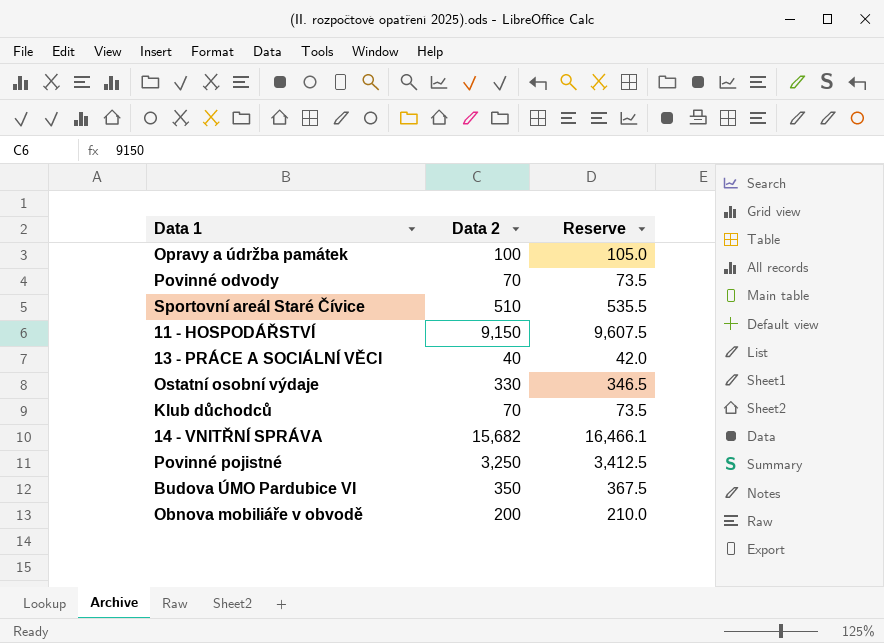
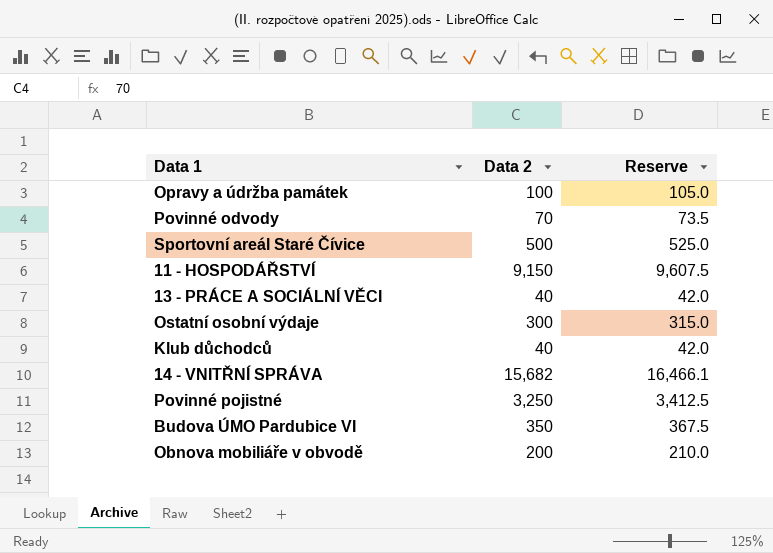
Sportovní areál Staré Čívice | Data 2: 510 -> 500
Sportovní areál Staré Čívice | Reserve: 535.5 -> 525.0
Ostatní osobní výdaje | Data 2: 330 -> 300
Ostatní osobní výdaje | Reserve: 346.5 -> 315.0
Klub důchodců | Data 2: 70 -> 40
Klub důchodců | Reserve: 73.5 -> 42.0

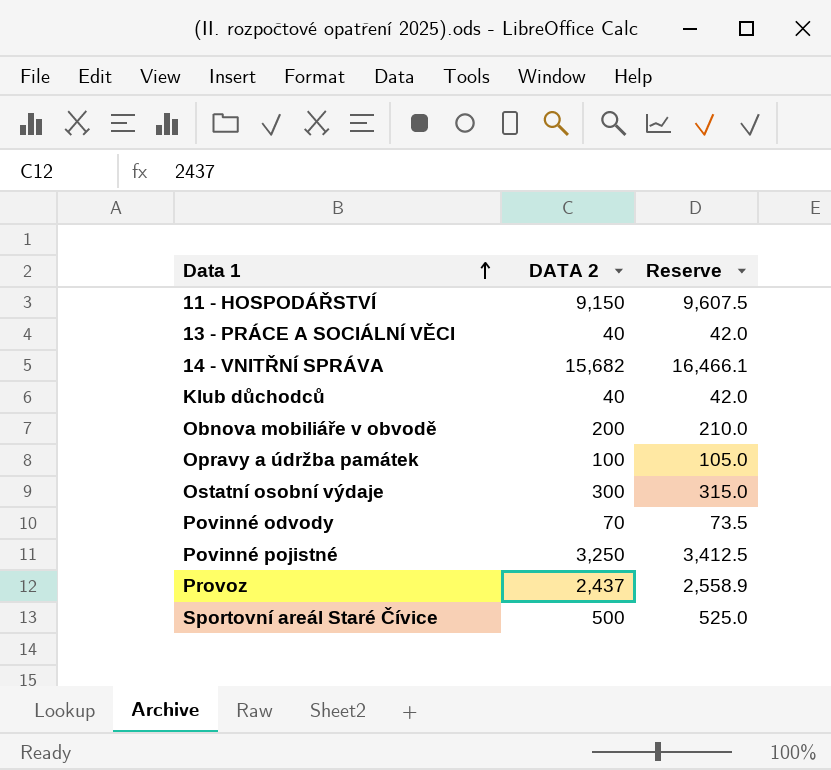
row order: none -> Data 1 ascending
column name: Data 2 -> DATA 2
row Budova ÚMO Pardubice VI: 350 | 367.5 -> none
row Provoz: none -> 2,437 | 2,558.9

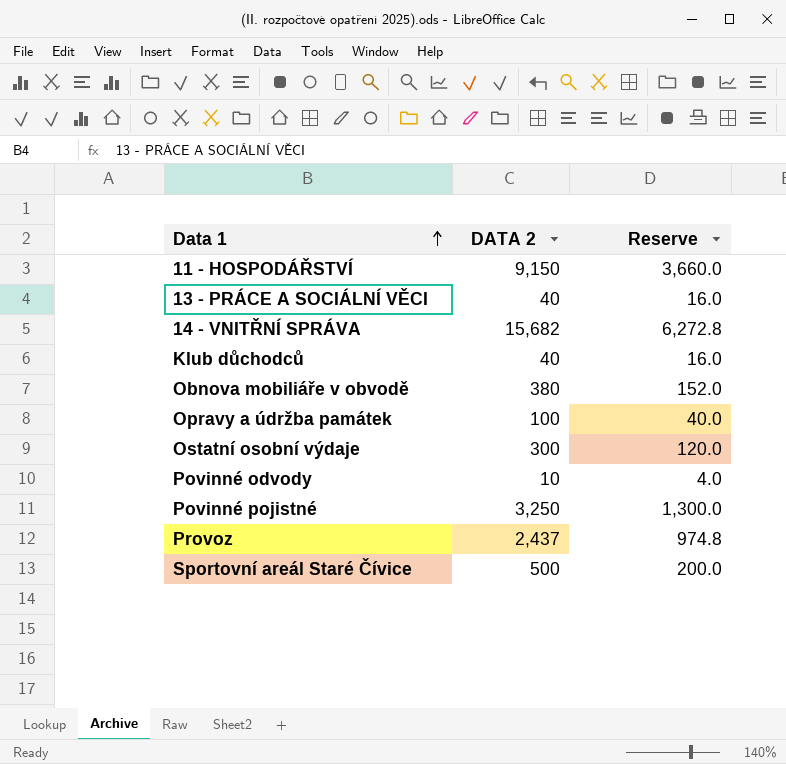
column Reserve | formula: [DATA 2] * 1.05 -> [DATA 2] * 0.4
Obnova mobiliáře v obvodě | DATA 2: 200 -> 380
Povinné odvody | DATA 2: 70 -> 10

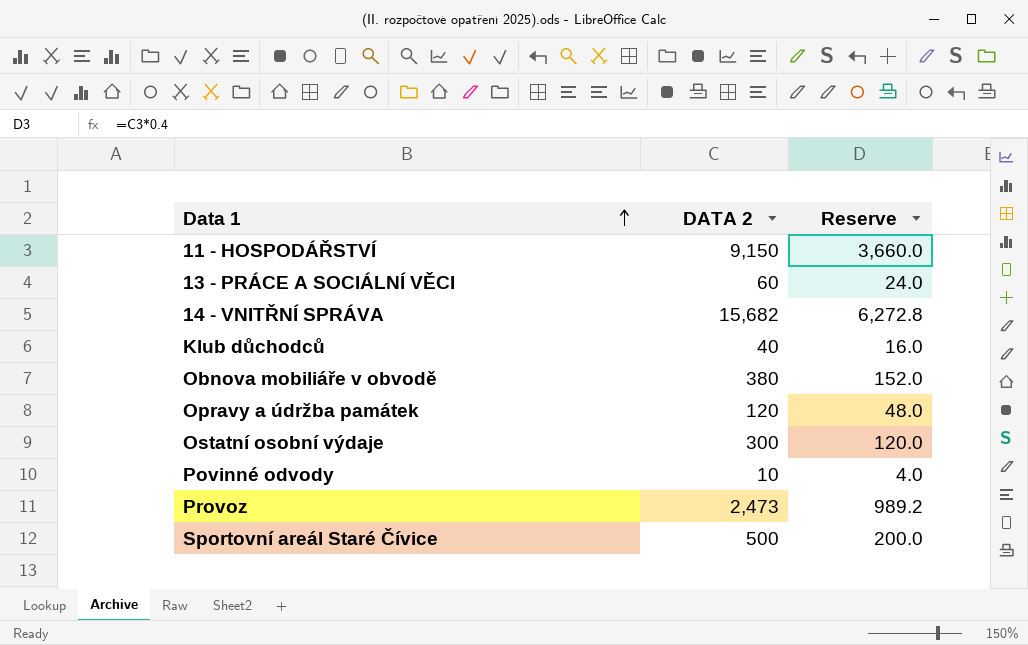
row Povinné pojistné: 3,250 | 1,300.0 -> none
13 - PRÁCE A SOCIÁLNÍ VĚCI | DATA 2: 40 -> 60
13 - PRÁCE A SOCIÁLNÍ VĚCI | Reserve: 16.0 -> 24.0
Opravy a údržba památek | DATA 2: 100 -> 120
Opravy a údržba památek | Reserve: 40.0 -> 48.0
Provoz | DATA 2: 2,437 -> 2,473
Provoz | Reserve: 974.8 -> 989.2

